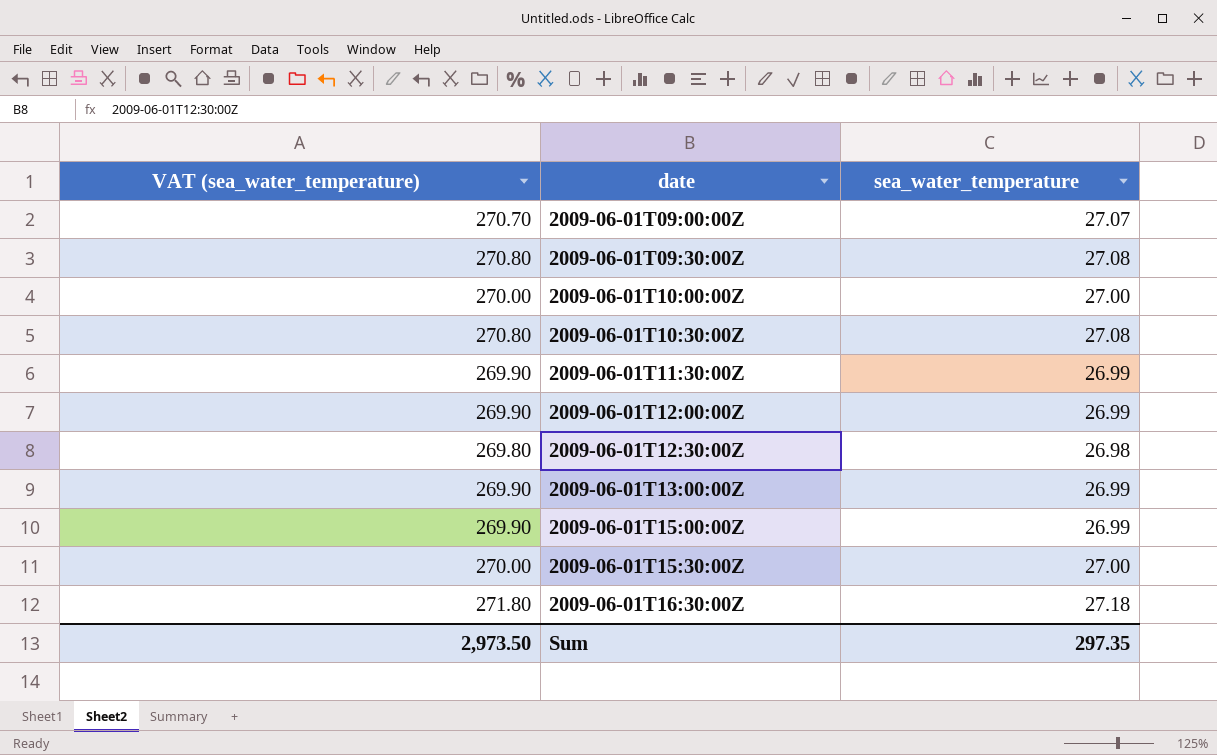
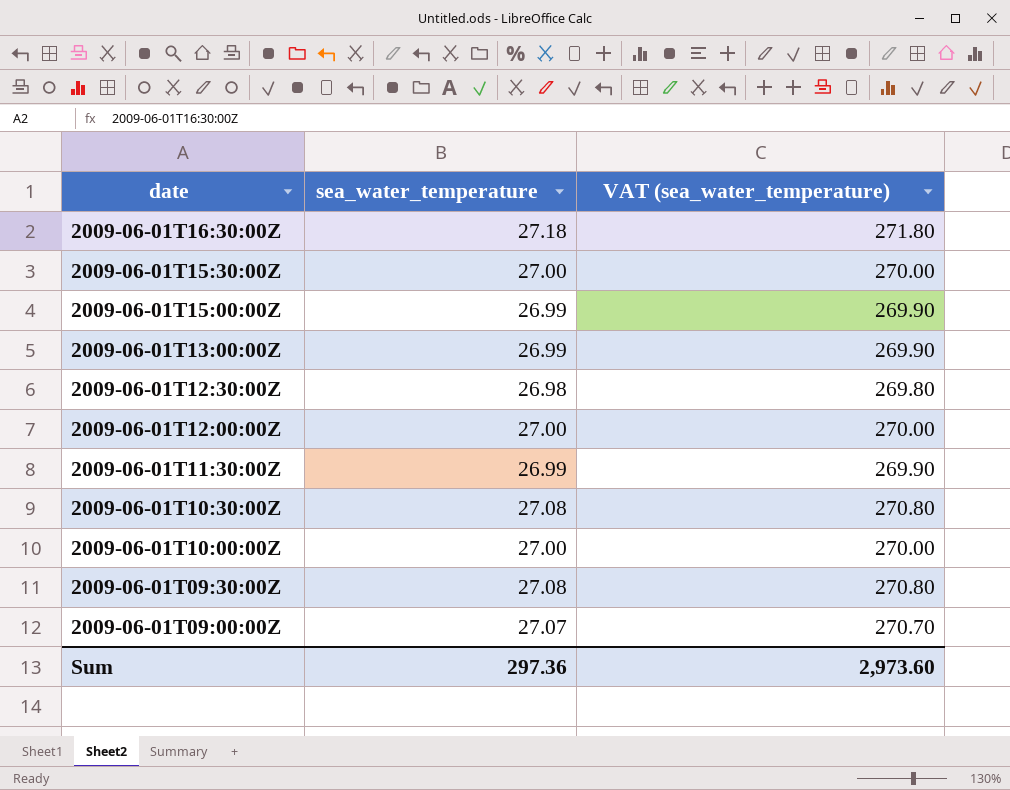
row order: date ascending -> date descending
column VAT (sea_water_temperature) | position: 1 -> 3
2009-06-01T12:00:00Z | sea_water_temperature: 26.99 -> 27.00
2009-06-01T12:00:00Z | VAT (sea_water_temperature): 269.90 -> 270.00
Sum | sea_water_temperature: 297.35 -> 297.36
Sum | VAT (sea_water_temperature): 2,973.50 -> 2,973.60

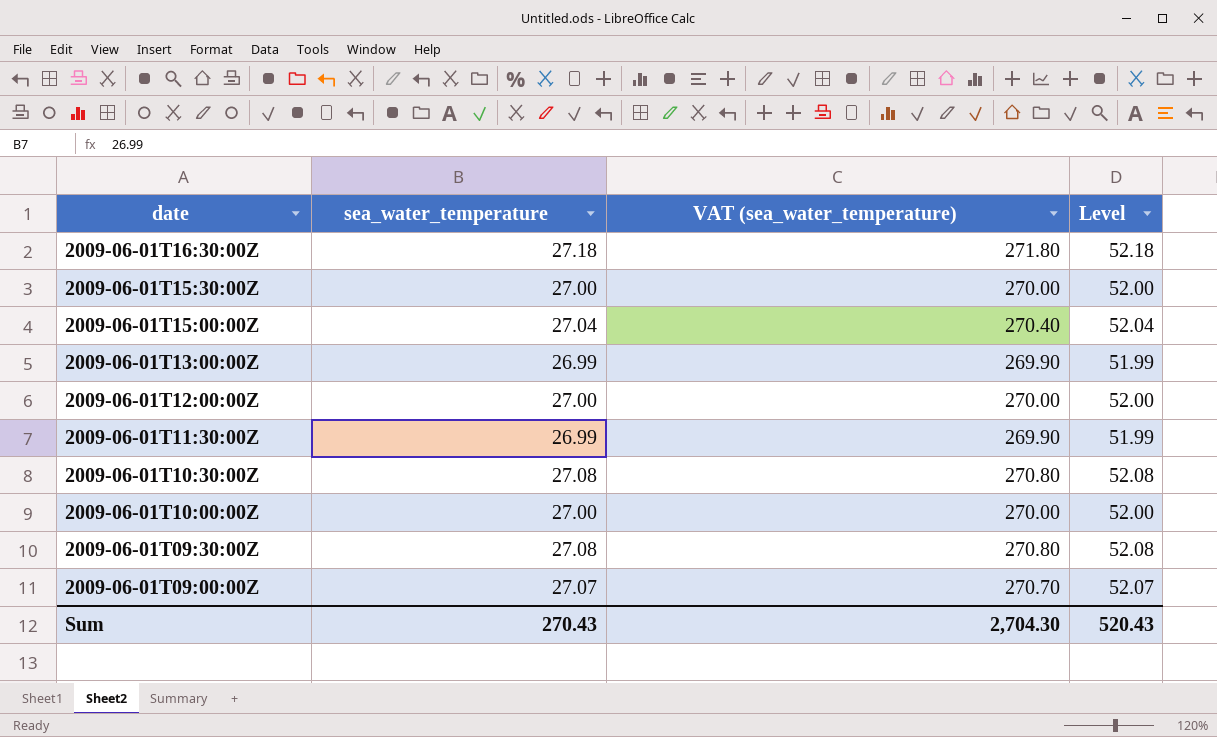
column Level | formula: none -> [sea_water_temperature] + 25
row 2009-06-01T12:30:00Z: 26.98 | 269.80 -> none
2009-06-01T15:00:00Z | sea_water_temperature: 26.99 -> 27.04
2009-06-01T15:00:00Z | VAT (sea_water_temperature): 269.90 -> 270.40
Sum | sea_water_temperature: 297.36 -> 270.43
Sum | VAT (sea_water_temperature): 2,973.60 -> 2,704.30

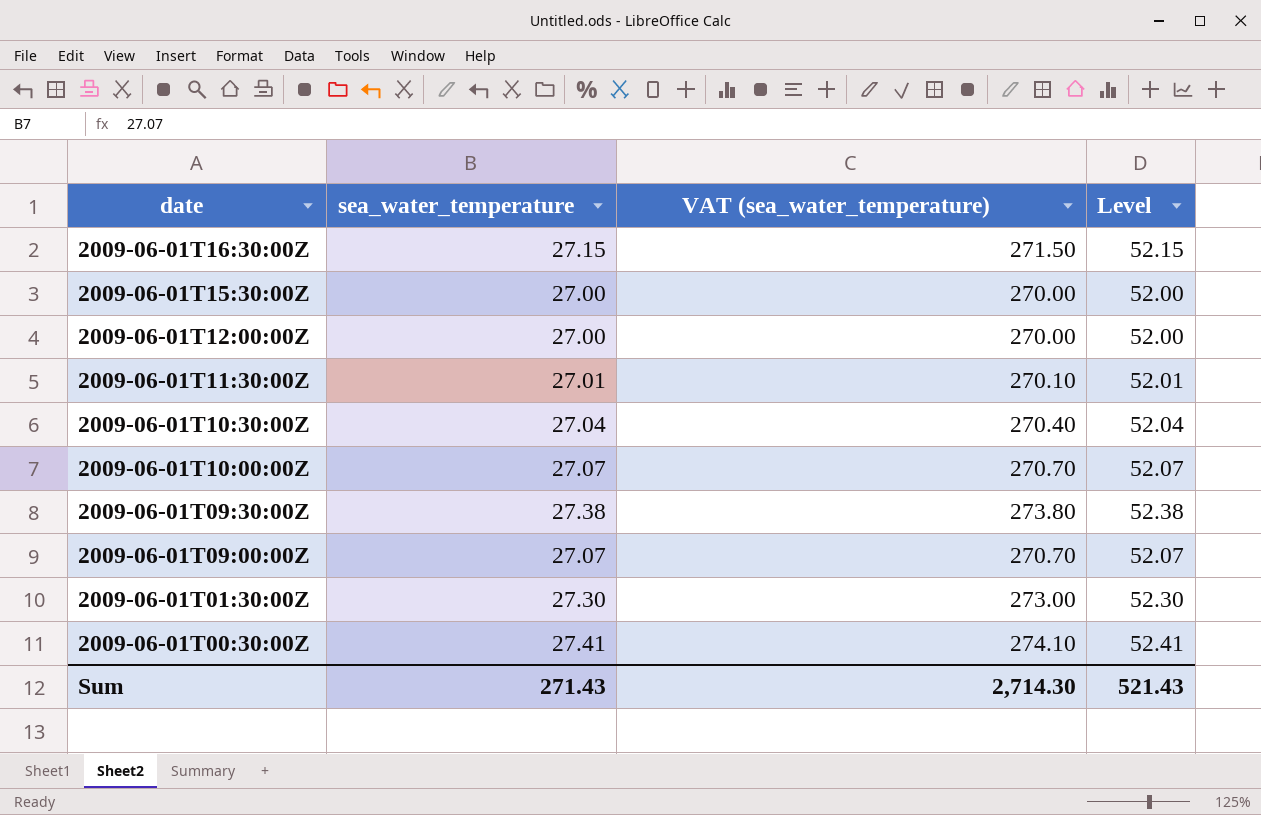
row 2009-06-01T15:00:00Z: 27.04 | 270.40 | 52.04 -> none
row 2009-06-01T13:00:00Z: 26.99 | 269.90 | 51.99 -> none
2009-06-01T16:30:00Z | sea_water_temperature: 27.18 -> 27.15
2009-06-01T16:30:00Z | VAT (sea_water_temperature): 271.80 -> 271.50
2009-06-01T16:30:00Z | Level: 52.18 -> 52.15
2009-06-01T11:30:00Z | sea_water_temperature: 26.99 -> 27.01
2009-06-01T11:30:00Z | VAT (sea_water_temperature): 269.90 -> 270.10
2009-06-01T11:30:00Z | Level: 51.99 -> 52.01
2009-06-01T10:30:00Z | sea_water_temperature: 27.08 -> 27.04
2009-06-01T10:30:00Z | VAT (sea_water_temperature): 270.80 -> 270.40
2009-06-01T10:30:00Z | Level: 52.08 -> 52.04
2009-06-01T10:00:00Z | sea_water_temperature: 27.00 -> 27.07
2009-06-01T10:00:00Z | VAT (sea_water_temperature): 270.00 -> 270.70
2009-06-01T10:00:00Z | Level: 52.00 -> 52.07
2009-06-01T09:30:00Z | sea_water_temperature: 27.08 -> 27.38
2009-06-01T09:30:00Z | VAT (sea_water_temperature): 270.80 -> 273.80
2009-06-01T09:30:00Z | Level: 52.08 -> 52.38
row 2009-06-01T01:30:00Z: none -> 27.30 | 273.00 | 52.30
row 2009-06-01T00:30:00Z: none -> 27.41 | 274.10 | 52.41
Sum | sea_water_temperature: 270.43 -> 271.43
Sum | VAT (sea_water_temperature): 2,704.30 -> 2,714.30
Sum | Level: 520.43 -> 521.43

